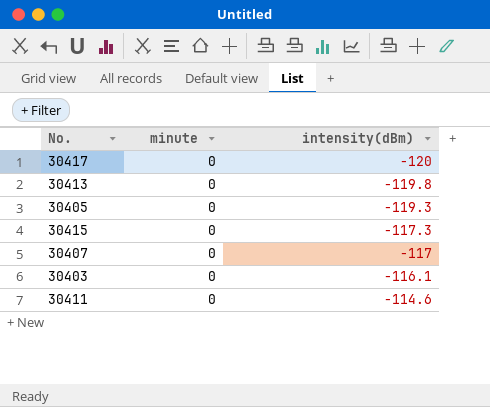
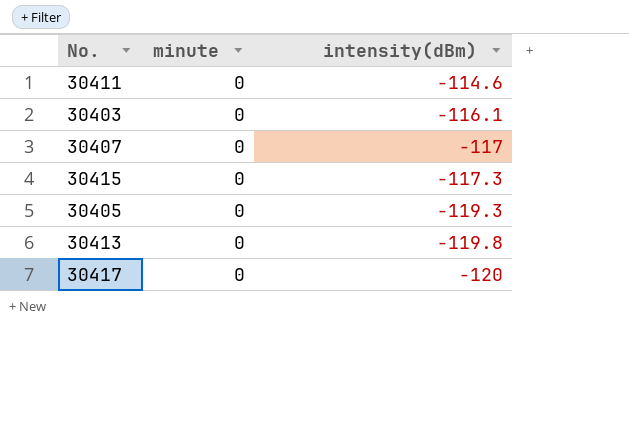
row order: intensity(dBm) ascending -> intensity(dBm) descending

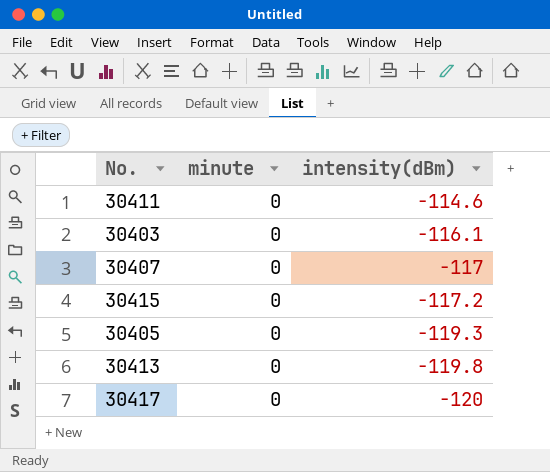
30415 | intensity(dBm): -117.3 -> -117.2

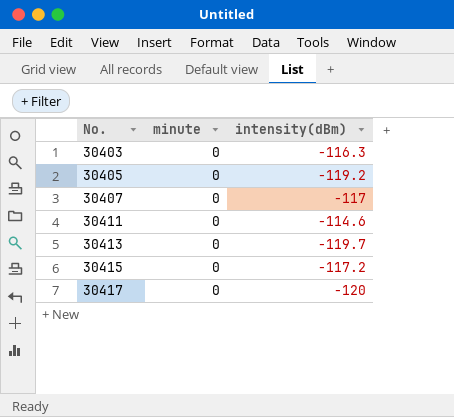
row order: intensity(dBm) descending -> No. ascending
30403 | intensity(dBm): -116.1 -> -116.3
30405 | intensity(dBm): -119.3 -> -119.2
30413 | intensity(dBm): -119.8 -> -119.7

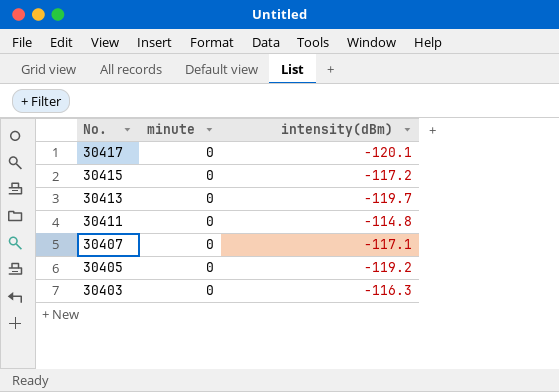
row order: No. ascending -> No. descending
30417 | intensity(dBm): -120 -> -120.1
30411 | intensity(dBm): -114.6 -> -114.8
30407 | intensity(dBm): -117 -> -117.1

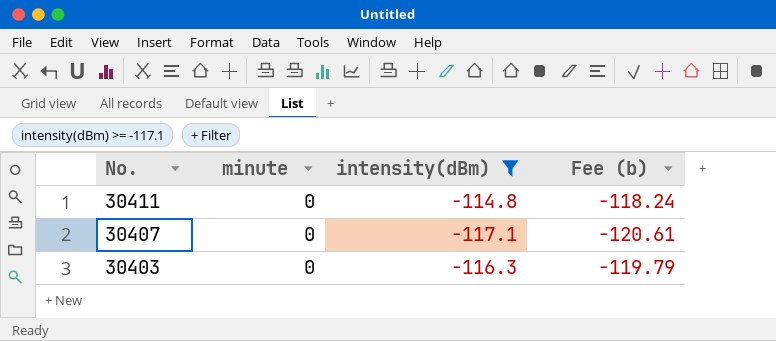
filter: none -> intensity(dBm) >= -117.1
column Fee (b) | formula: none -> [intensity(dBm)] * 1.03

